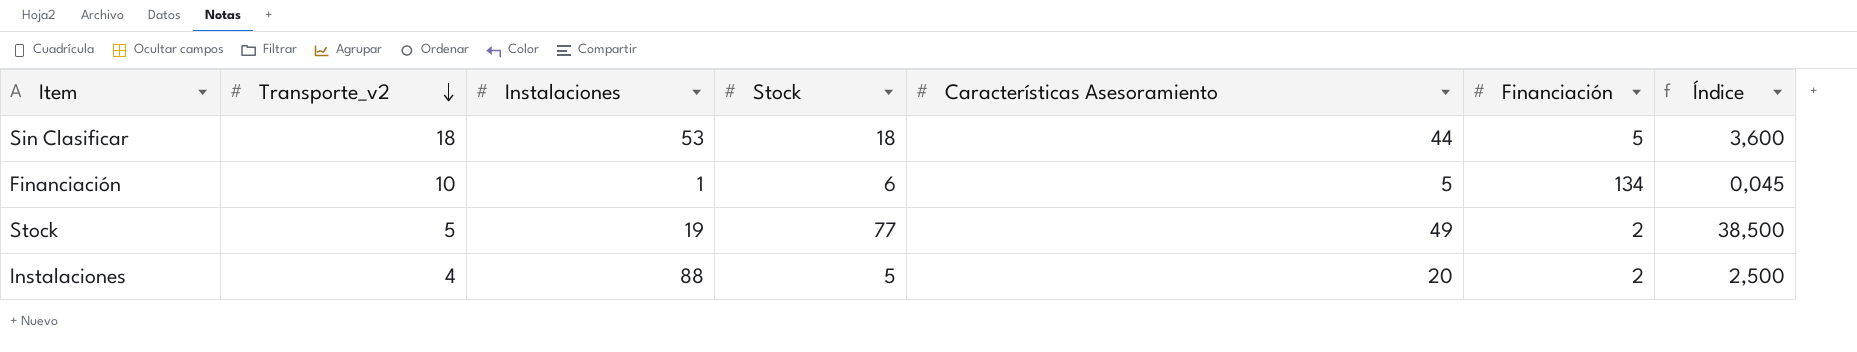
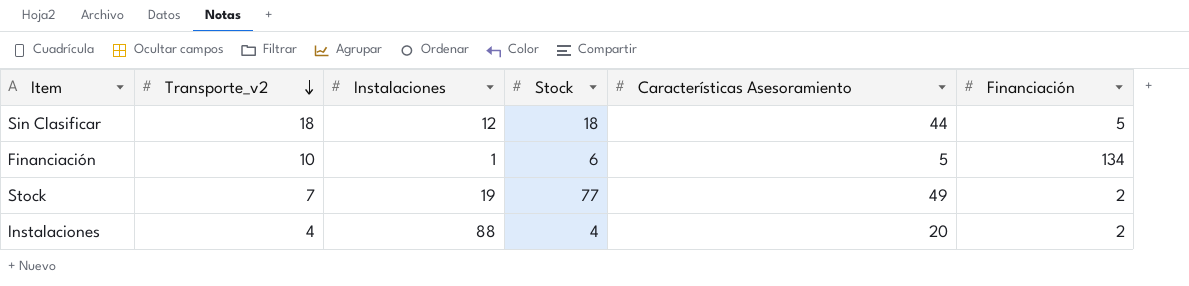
column Índice | formula: [Stock] / [Financiación] -> none
Sin Clasificar | Instalaciones: 53 -> 12
Stock | Transporte_v2: 5 -> 7
Instalaciones | Stock: 5 -> 4

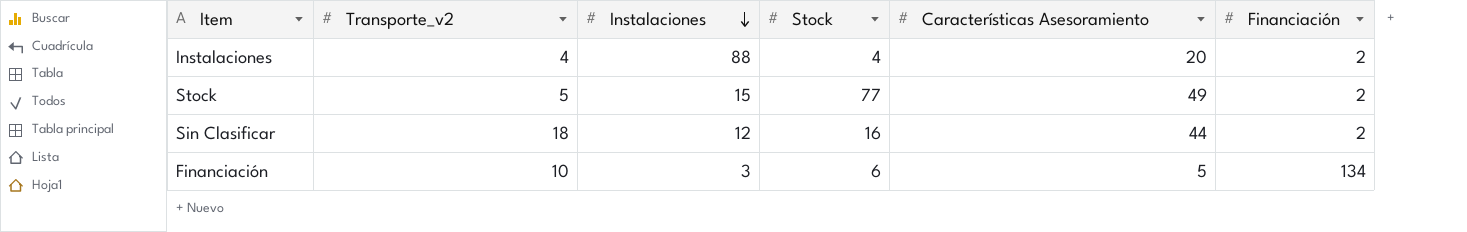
row order: Transporte_v2 descending -> Instalaciones descending
Stock | Transporte_v2: 7 -> 5
Stock | Instalaciones: 19 -> 15
Sin Clasificar | Stock: 18 -> 16
Sin Clasificar | Financiación: 5 -> 2
Financiación | Instalaciones: 1 -> 3

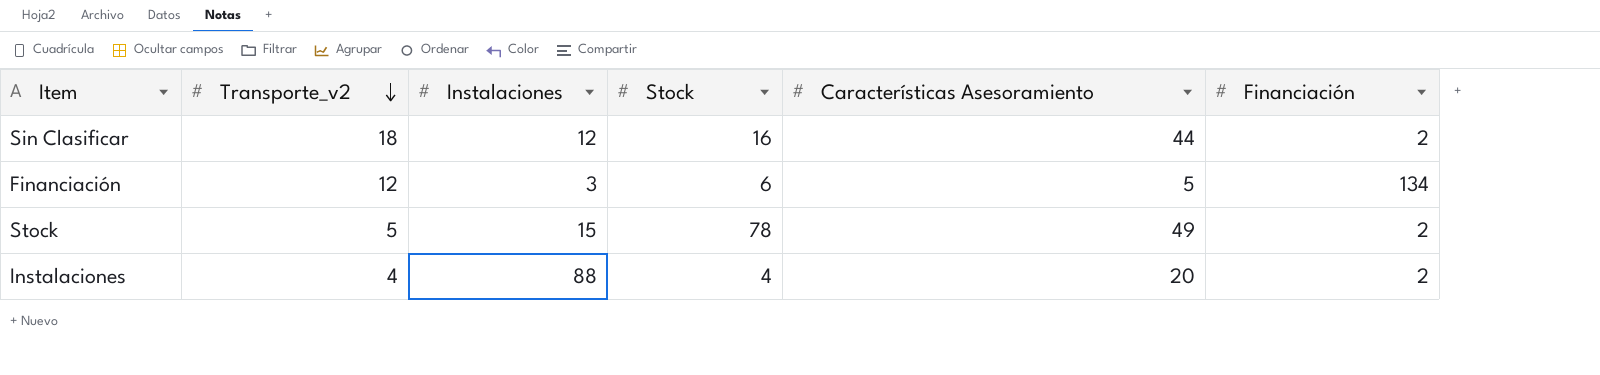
row order: Instalaciones descending -> Transporte_v2 descending
Financiación | Transporte_v2: 10 -> 12
Stock | Stock: 77 -> 78

